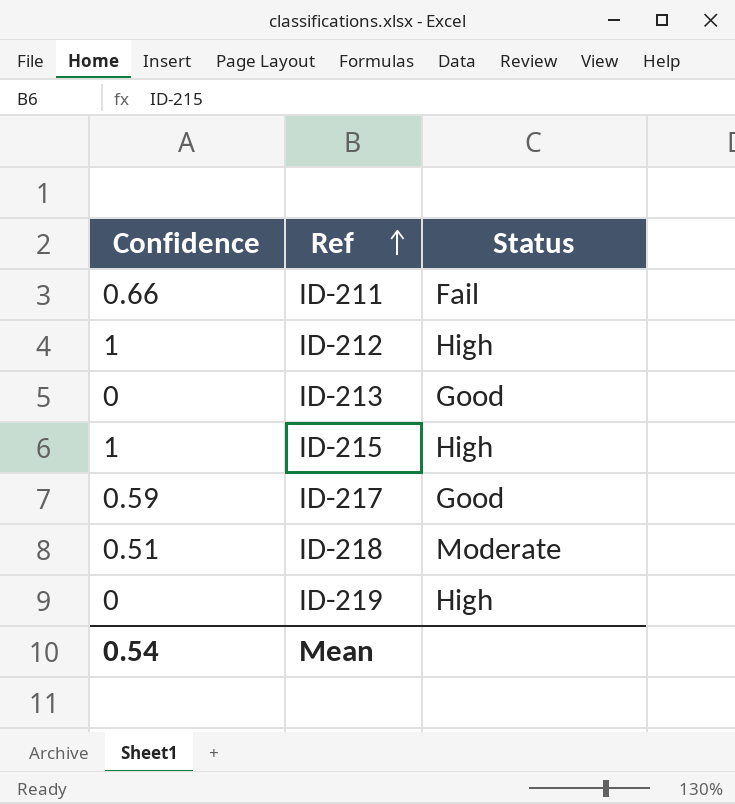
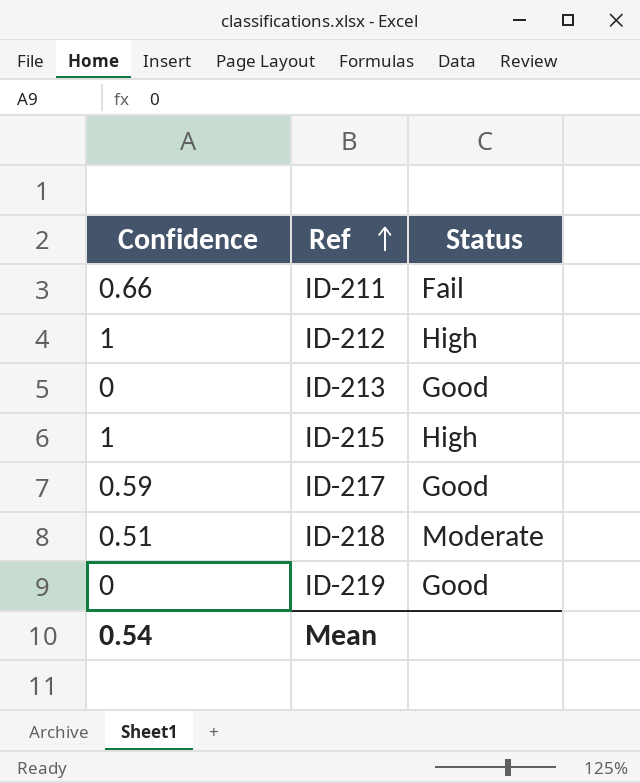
ID-219 | Status: High -> Good

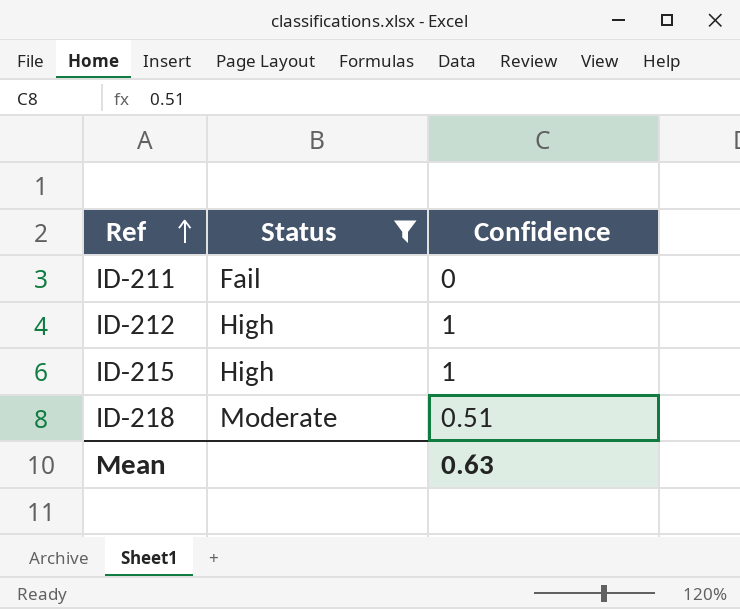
filter: none -> Status != Good
column Confidence | position: 1 -> 3
ID-211 | Confidence: 0.66 -> 0
Mean | Confidence: 0.54 -> 0.63

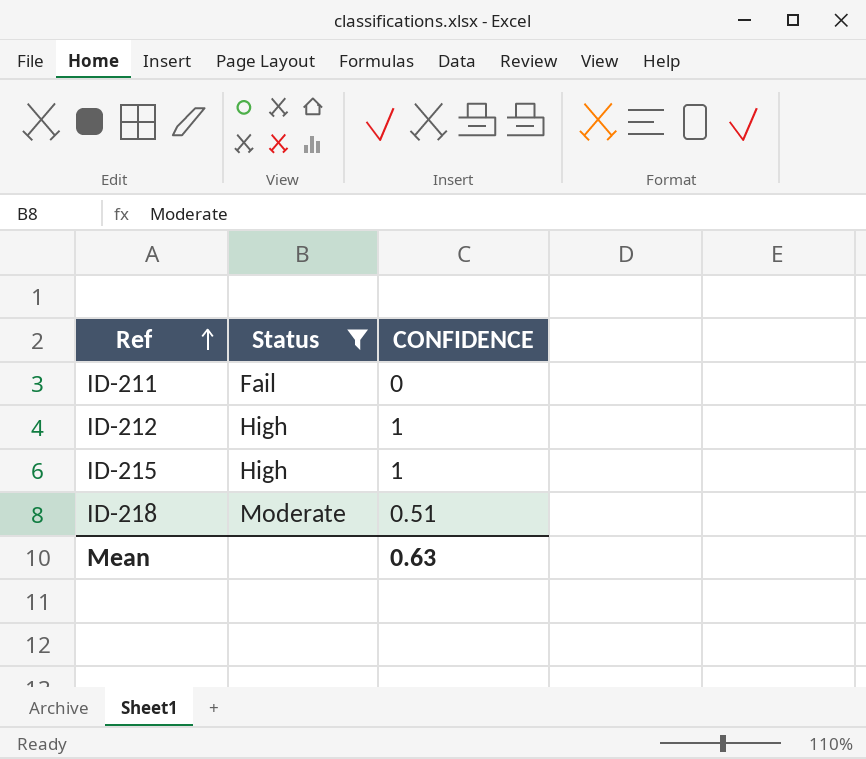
column name: Confidence -> CONFIDENCE

